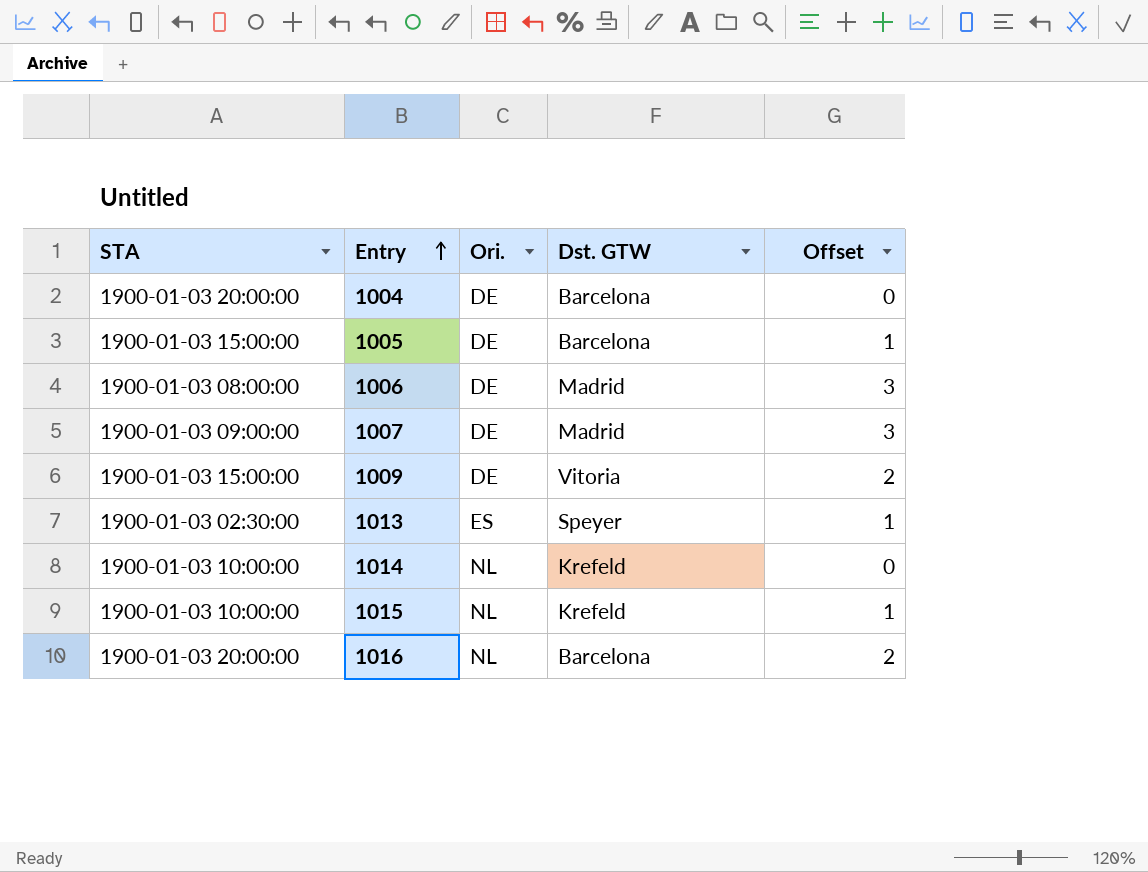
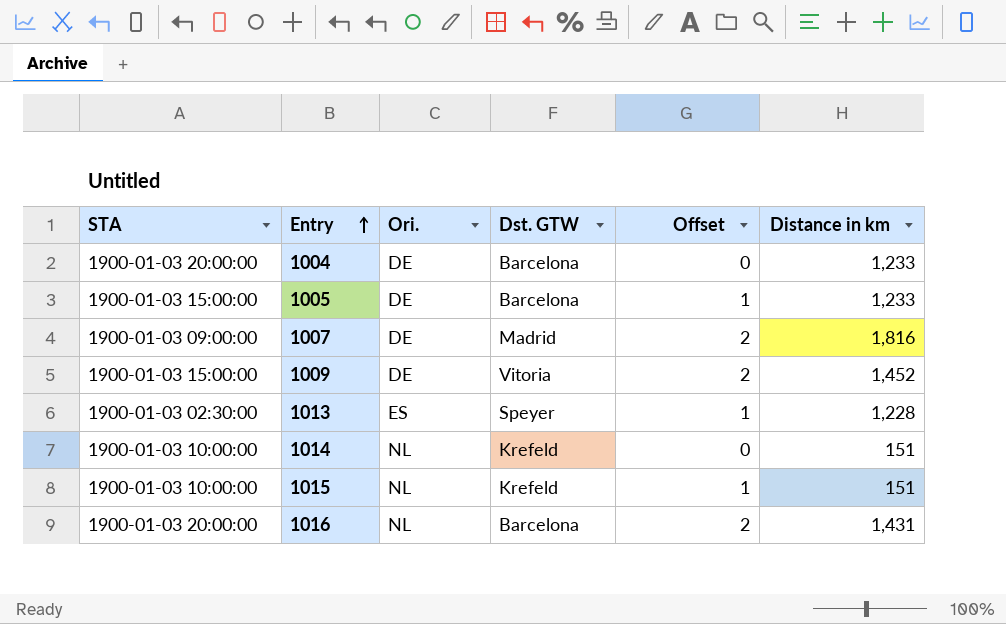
column Distance in km | position: none -> 6
row 1006: 1900-01-03 08:00:00 | DE | Madrid | 3 -> none
1007 | Offset: 3 -> 2

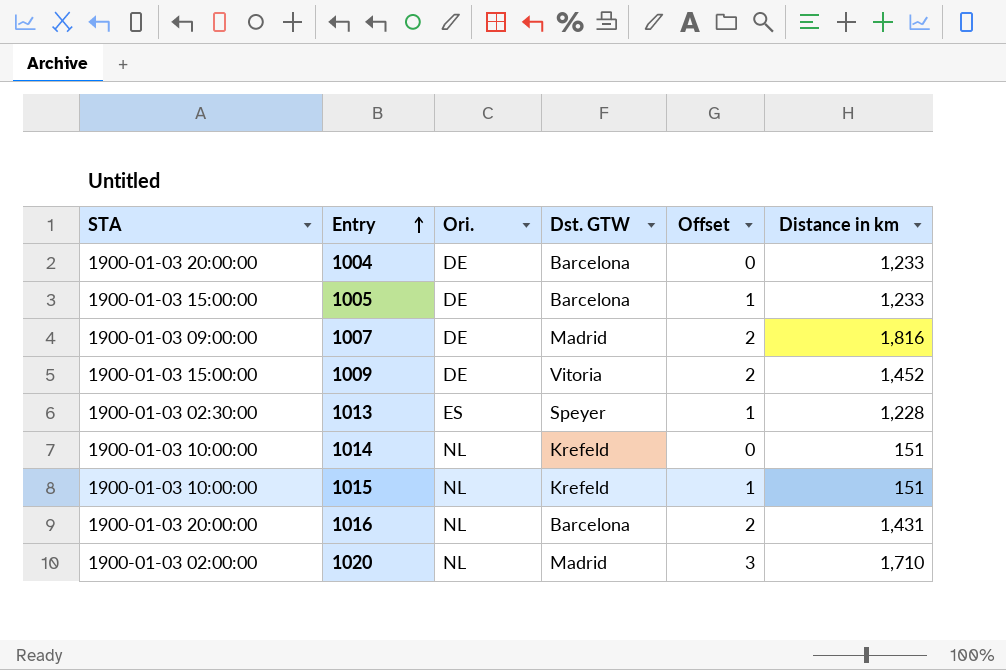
row 1020: none -> 1900-01-03 02:00:00 | NL | Madrid | 3 | 1,710

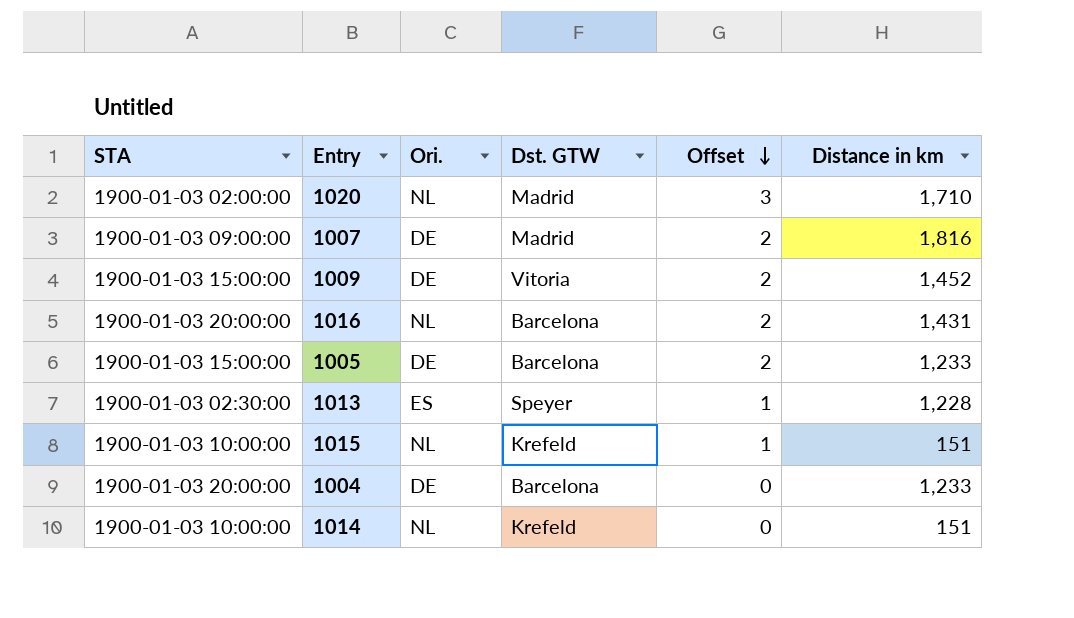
row order: Entry ascending -> Offset descending
1005 | Offset: 1 -> 2

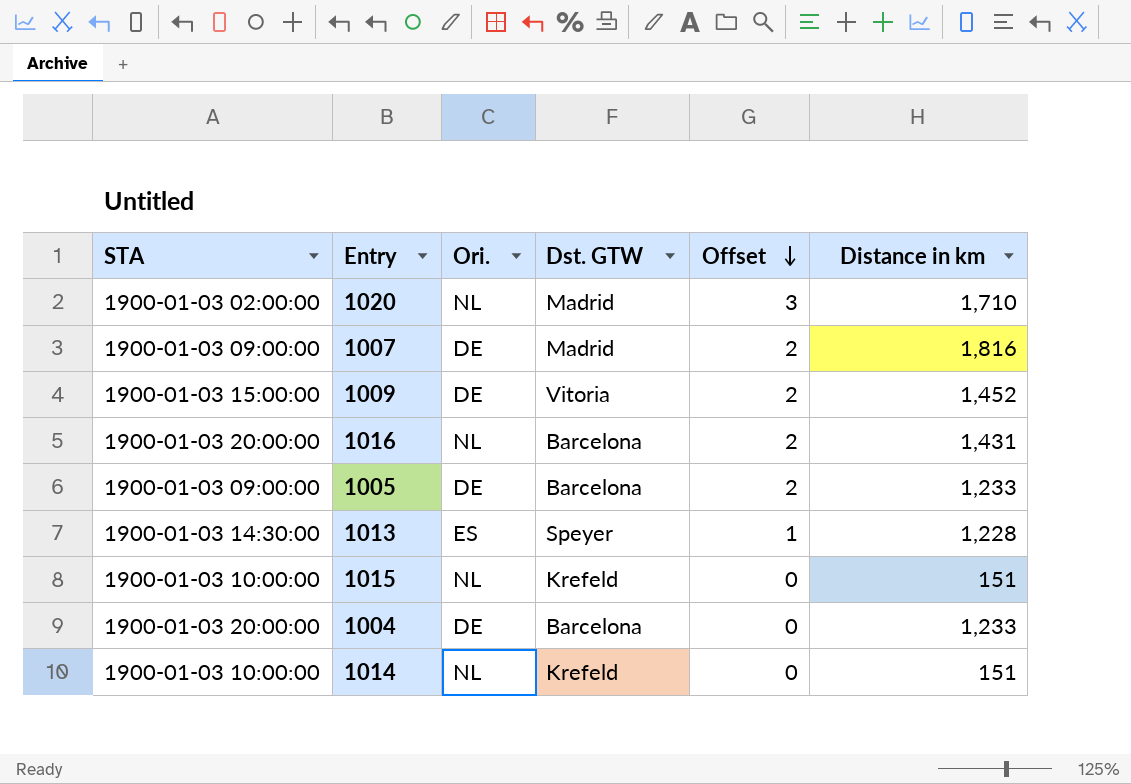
1005 | STA: 1900-01-03 15:00:00 -> 1900-01-03 09:00:00
1013 | STA: 1900-01-03 02:30:00 -> 1900-01-03 14:30:00
1015 | Offset: 1 -> 0

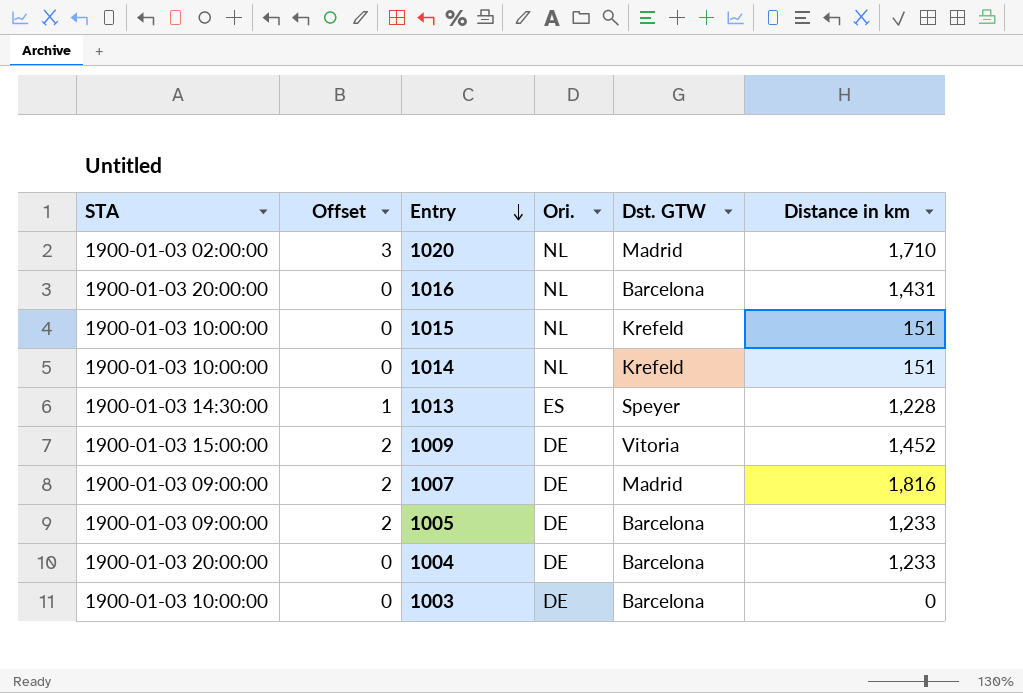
row order: Offset descending -> Entry descending
column Offset | position: 5 -> 2
1016 | Offset: 2 -> 0
row 1003: none -> 1900-01-03 10:00:00 | 0 | DE | Barcelona | 0

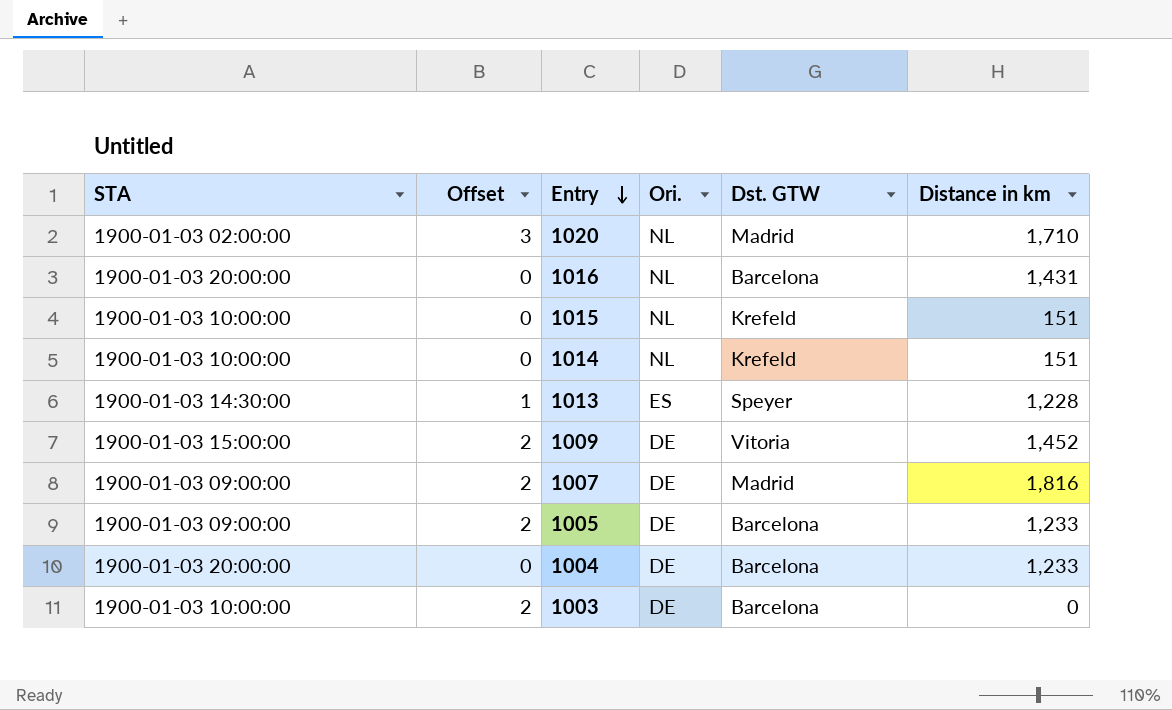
1003 | Offset: 0 -> 2

